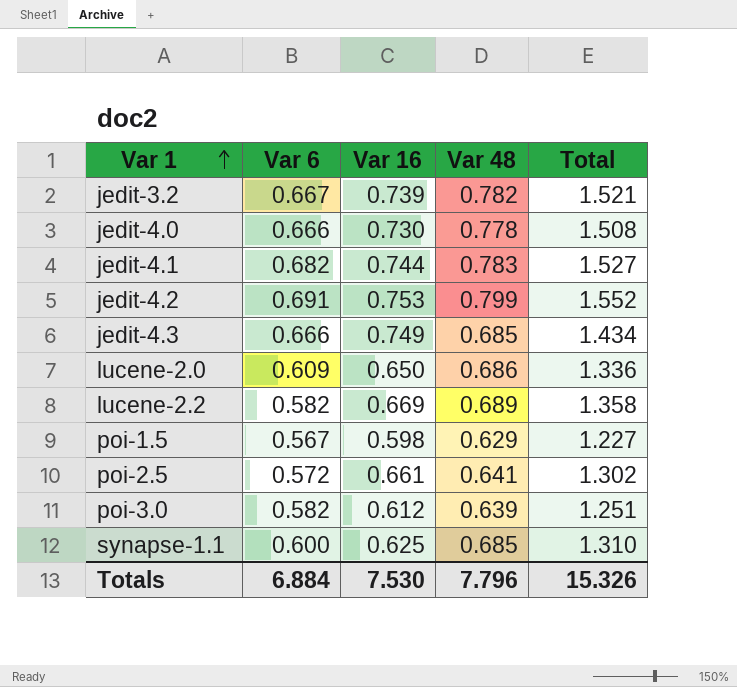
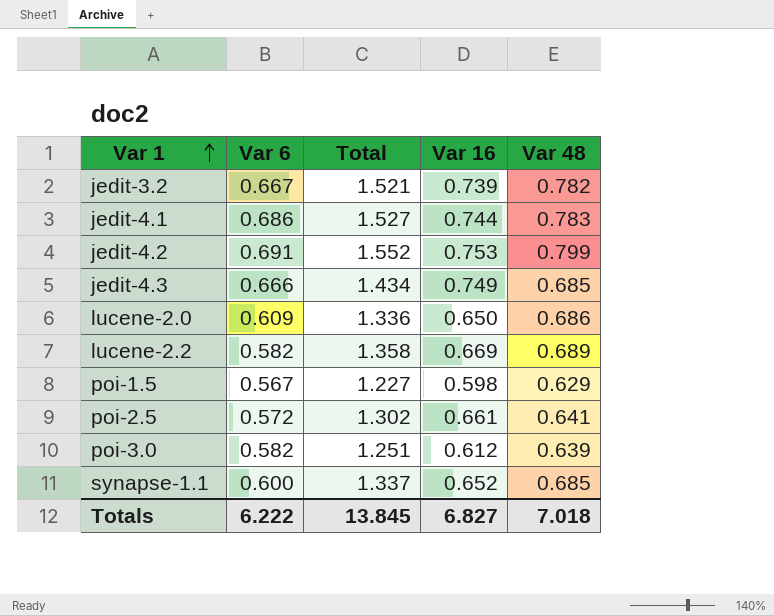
column Total | position: 5 -> 3
row jedit-4.0: 0.666 | 0.730 | 0.778 | 1.508 -> none
jedit-4.1 | Var 6: 0.682 -> 0.686
synapse-1.1 | Total: 1.310 -> 1.337
synapse-1.1 | Var 16: 0.625 -> 0.652
Totals | Var 6: 6.884 -> 6.222
Totals | Total: 15.326 -> 13.845
Totals | Var 16: 7.530 -> 6.827
Totals | Var 48: 7.796 -> 7.018

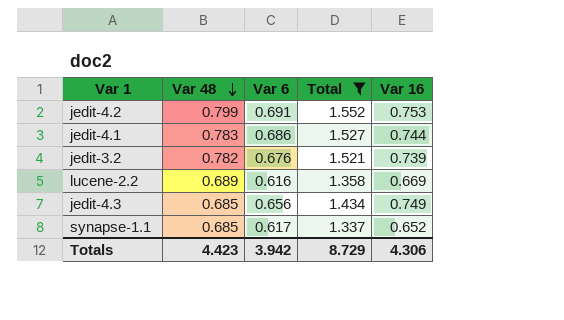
filter: none -> Total >= 1.337
row order: Var 1 ascending -> Var 48 descending
column Var 48 | position: 5 -> 2
jedit-3.2 | Var 6: 0.667 -> 0.676
lucene-2.2 | Var 6: 0.582 -> 0.616
jedit-4.3 | Var 6: 0.666 -> 0.656
synapse-1.1 | Var 6: 0.600 -> 0.617
Totals | Var 48: 7.018 -> 4.423
Totals | Var 6: 6.222 -> 3.942
Totals | Total: 13.845 -> 8.729
Totals | Var 16: 6.827 -> 4.306

